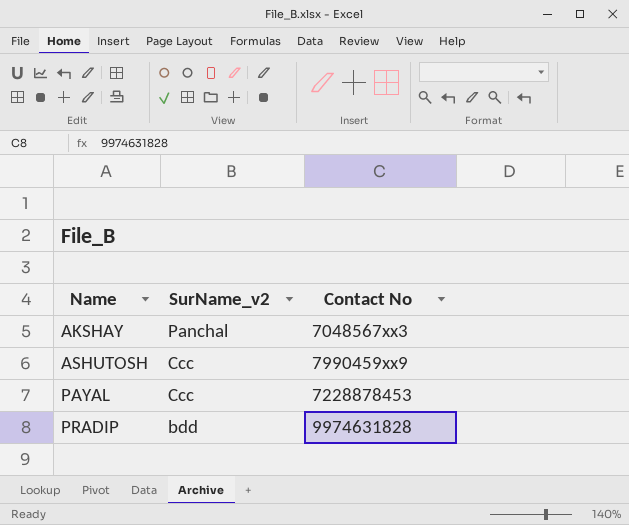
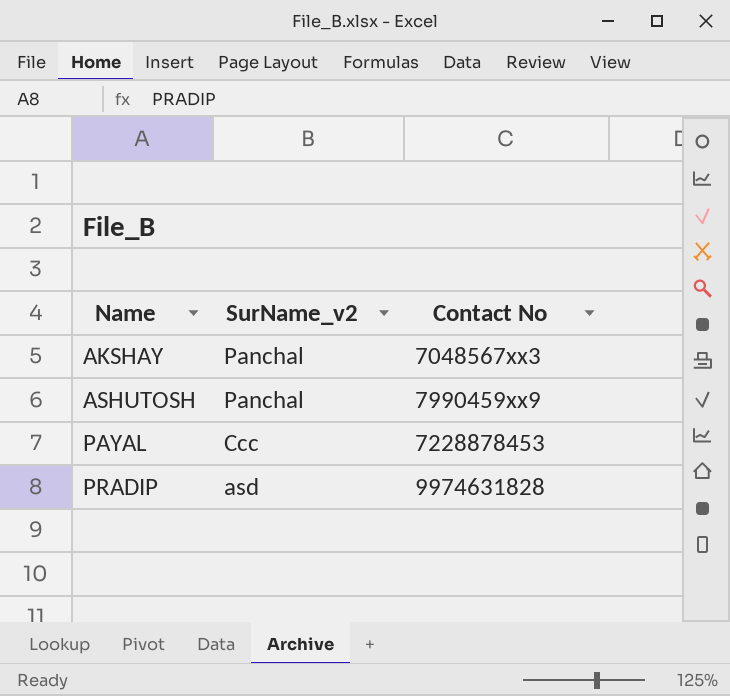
ASHUTOSH | SurName_v2: Ccc -> Panchal
PRADIP | SurName_v2: bdd -> asd

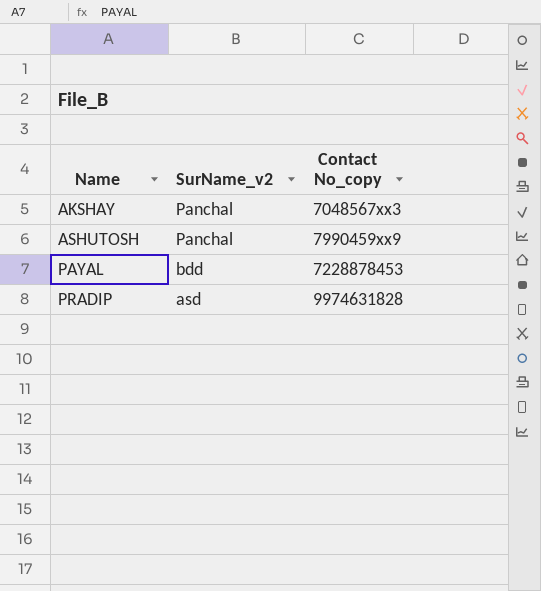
column name: Contact No -> Contact No_copy
PAYAL | SurName_v2: Ccc -> bdd

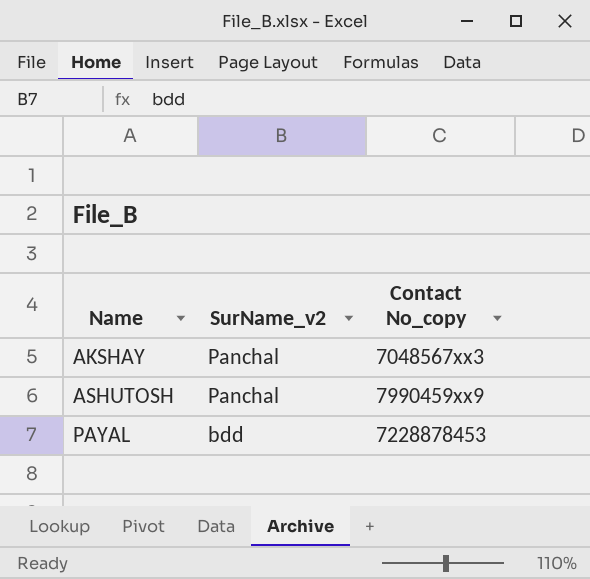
row PRADIP: asd | 9974631828 -> none

